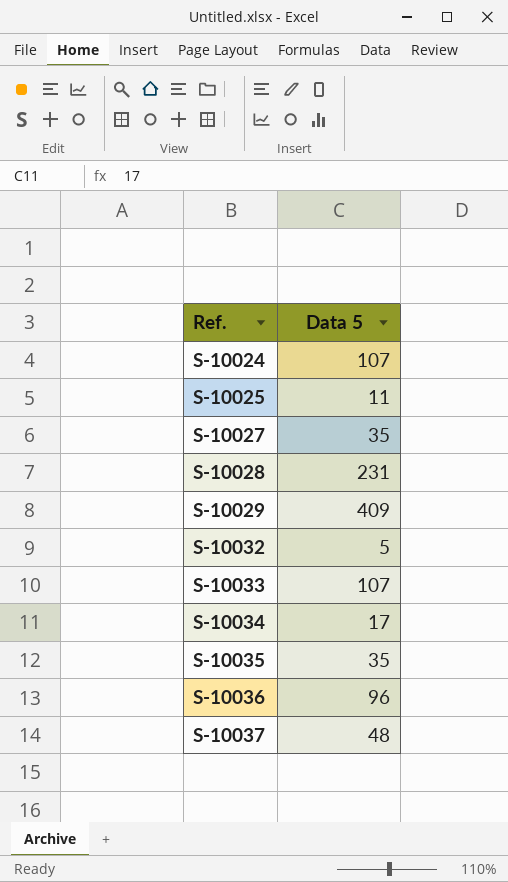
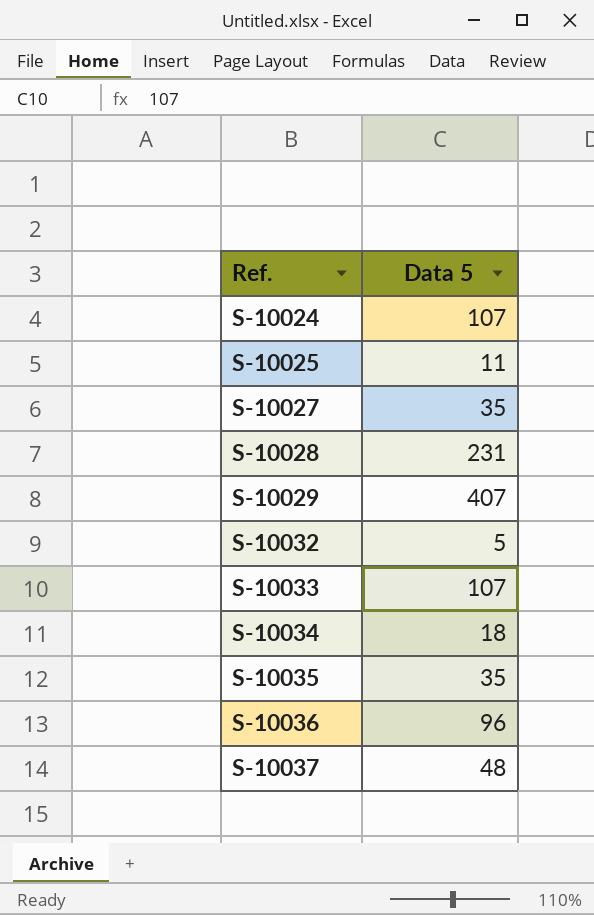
S-10029 | Data 5: 409 -> 407
S-10034 | Data 5: 17 -> 18

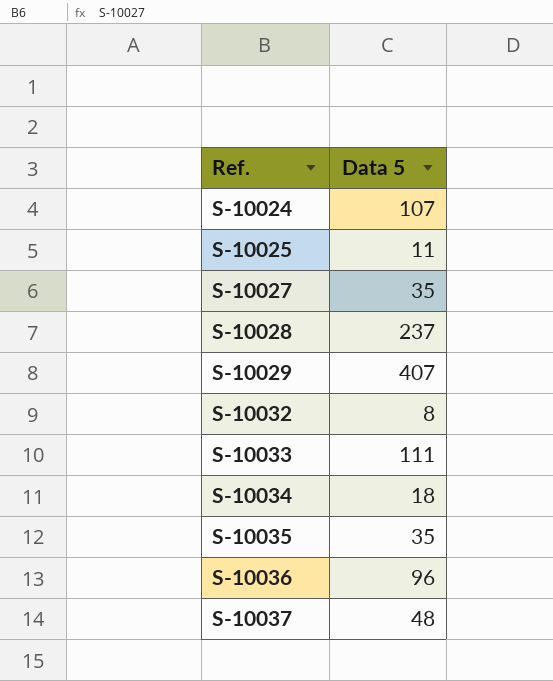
S-10028 | Data 5: 231 -> 237
S-10032 | Data 5: 5 -> 8
S-10033 | Data 5: 107 -> 111

